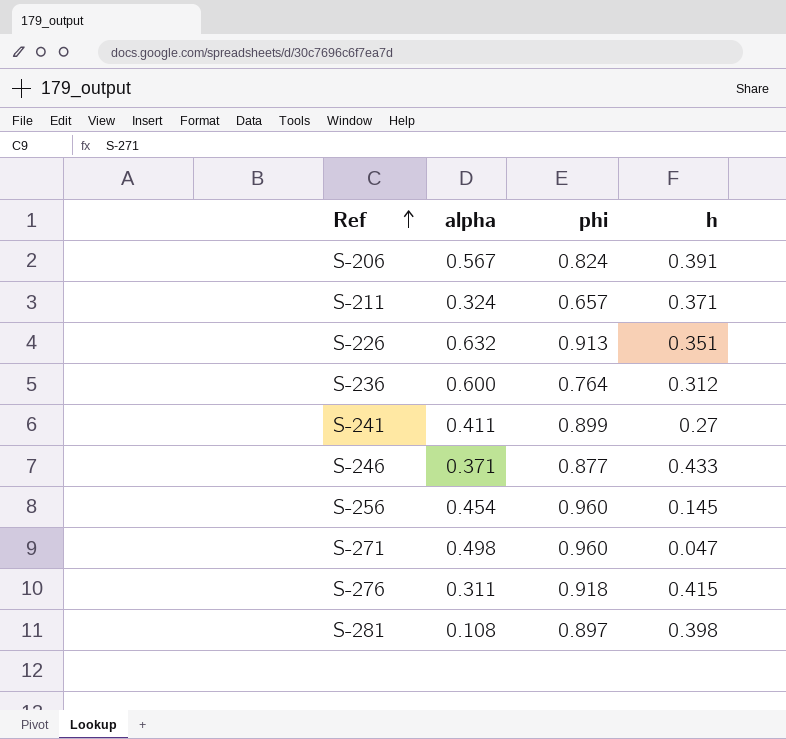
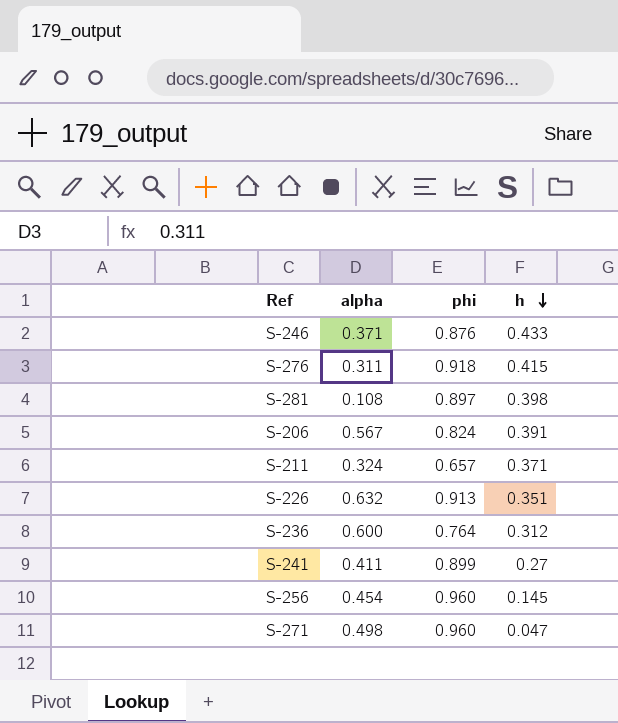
row order: Ref ascending -> h descending
S-246 | phi: 0.877 -> 0.876

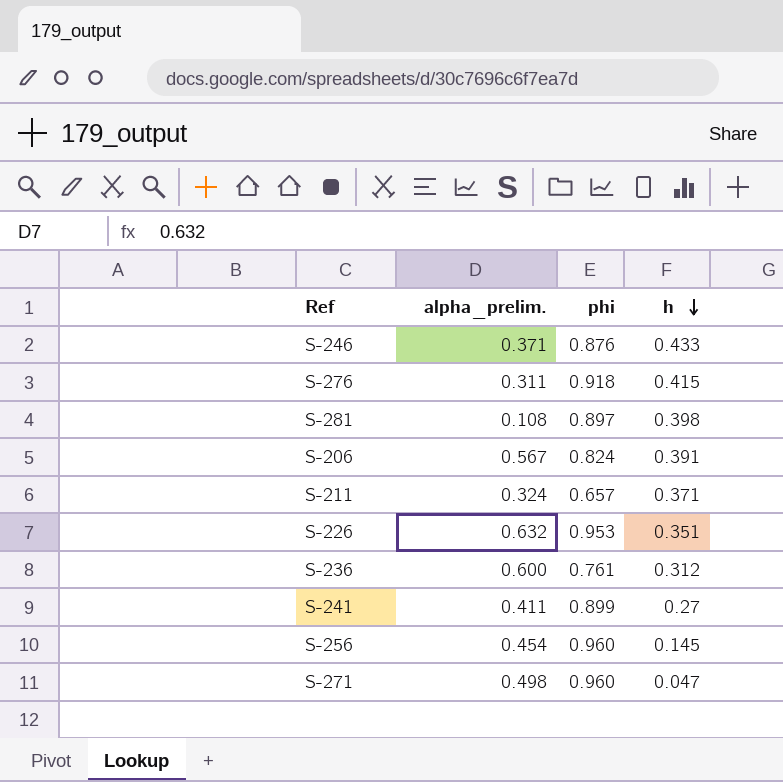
column name: alpha -> alpha_prelim.
S-226 | phi: 0.913 -> 0.953
S-236 | phi: 0.764 -> 0.761

